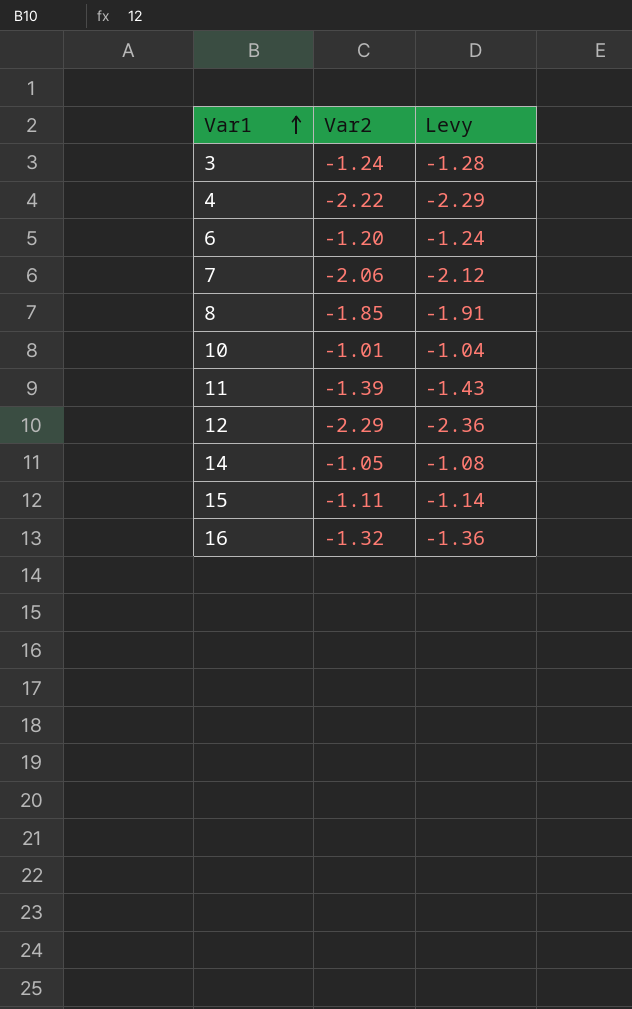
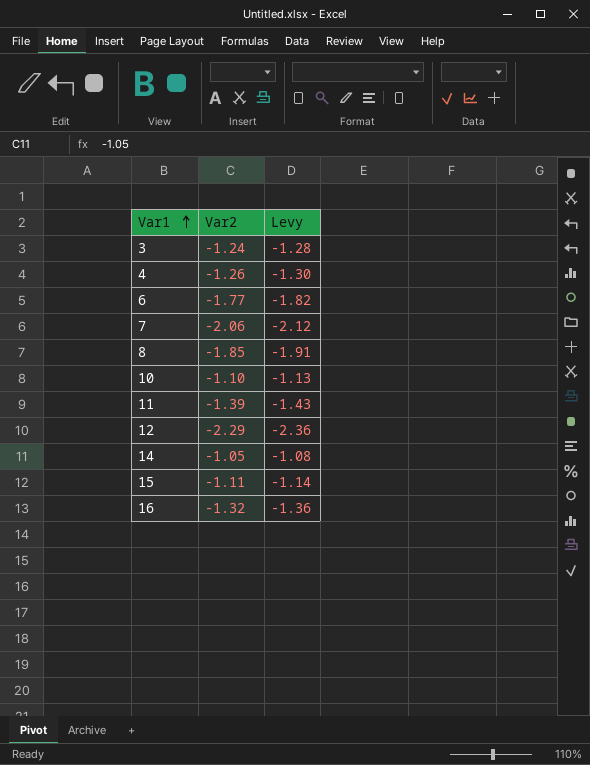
4 | Var2: -2.22 -> -1.26
4 | Levy: -2.29 -> -1.30
6 | Var2: -1.20 -> -1.77
6 | Levy: -1.24 -> -1.82
10 | Var2: -1.01 -> -1.10
10 | Levy: -1.04 -> -1.13

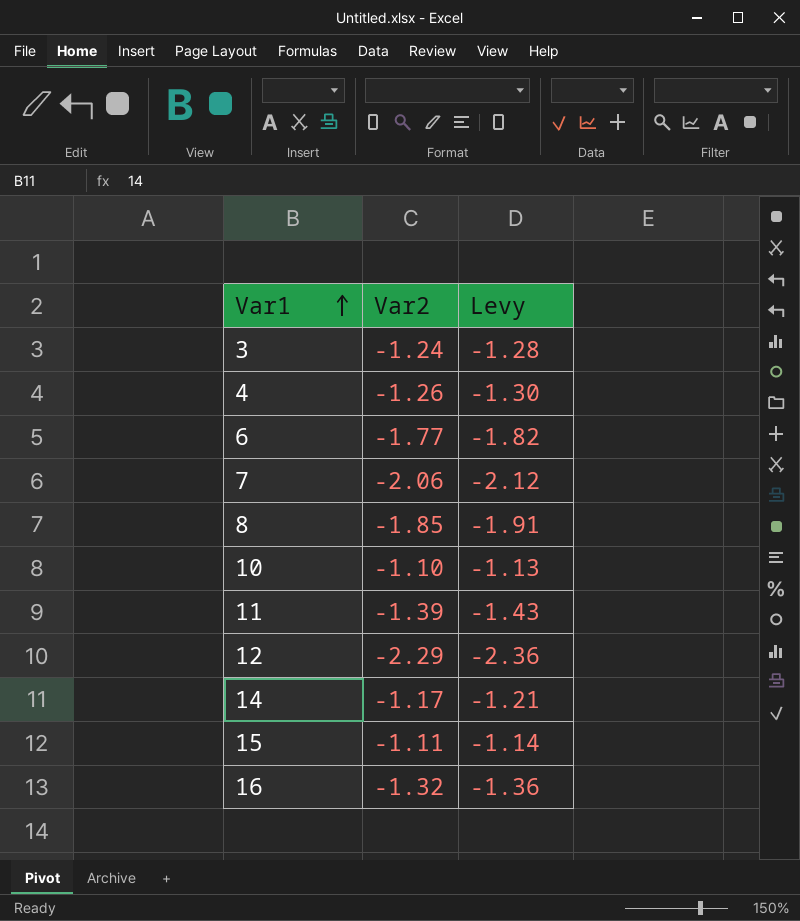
14 | Var2: -1.05 -> -1.17
14 | Levy: -1.08 -> -1.21

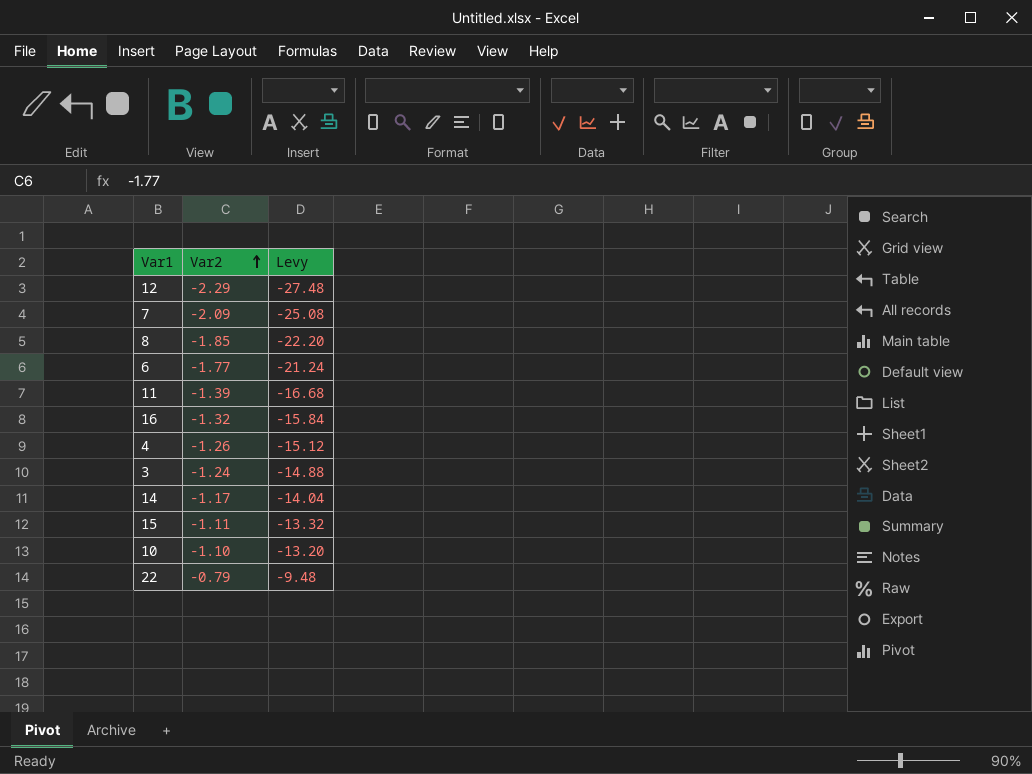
row order: Var1 ascending -> Var2 ascending
column Levy | formula: [Var2] * 1.03 -> [Var2] * 12
7 | Var2: -2.06 -> -2.09
row 22: none -> -0.79 | -9.48

